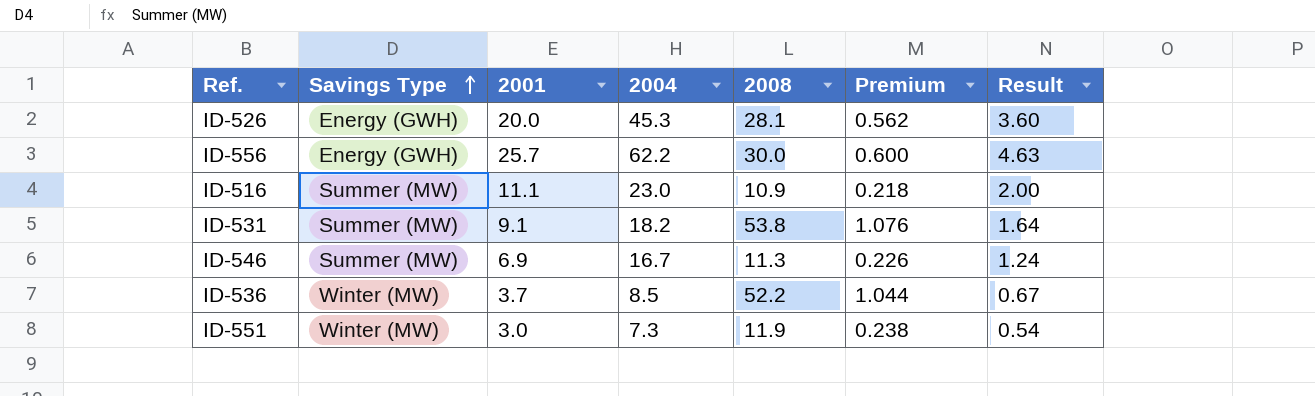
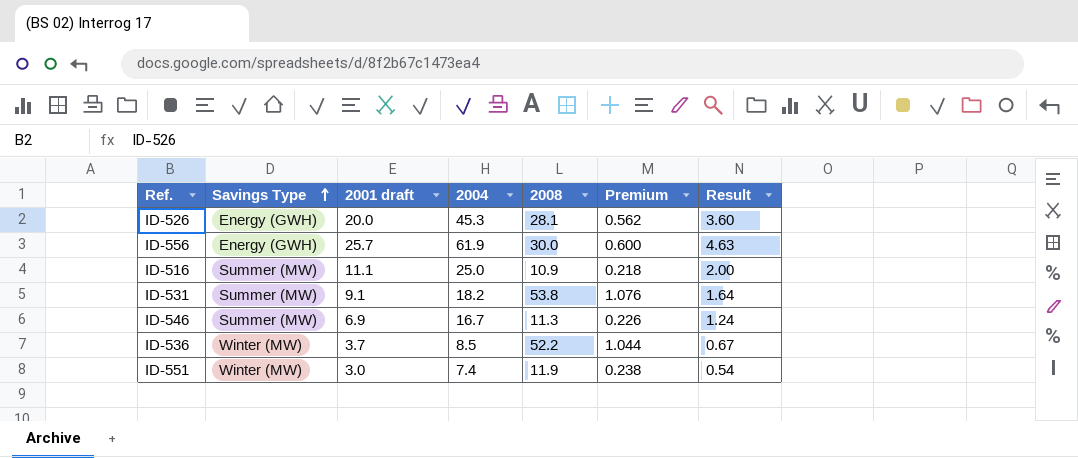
column name: 2001 -> 2001 draft
ID-556 | 2004: 62.2 -> 61.9
ID-516 | 2004: 23.0 -> 25.0
ID-551 | 2004: 7.3 -> 7.4

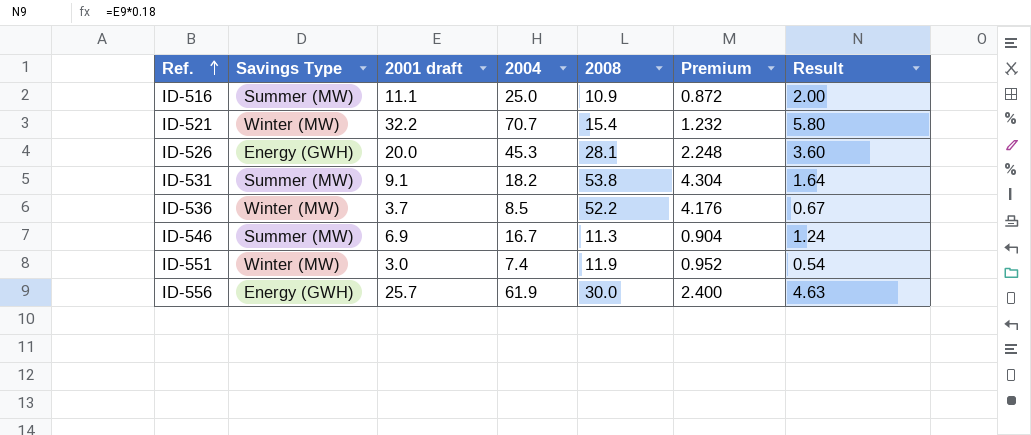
row order: Savings Type ascending -> Ref. ascending
column Premium | formula: [2008] * 0.02 -> [2008] * 0.08
row ID-521: none -> Winter (MW) | 32.2 | 70.7 | 15.4 | 1.232 | 5.80

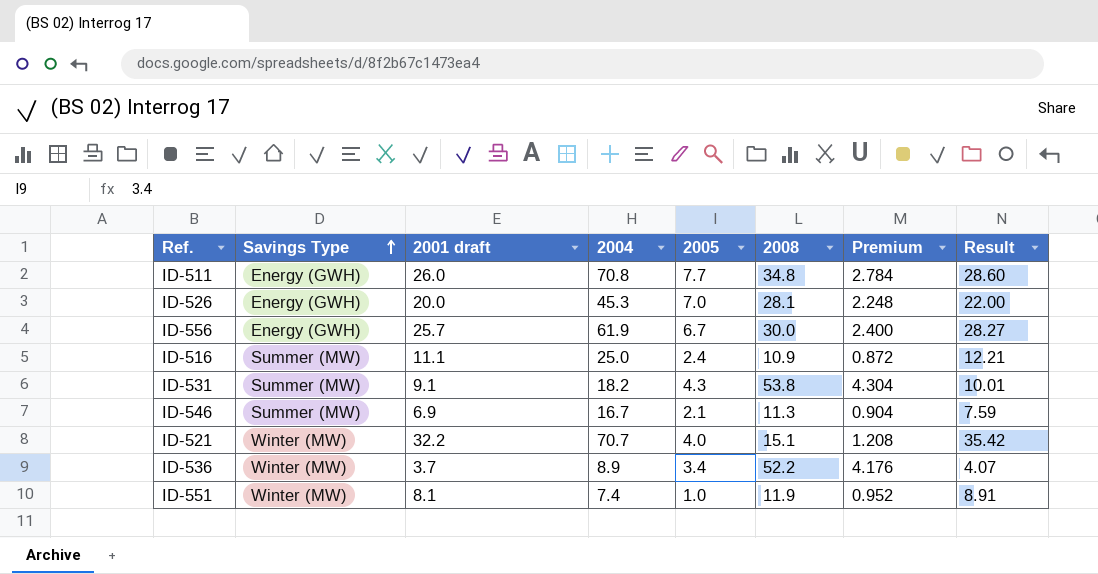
row order: Ref. ascending -> Savings Type ascending
column 2005 | position: none -> 5
column Result | formula: [2001 draft] * 0.18 -> [2001 draft] * 1.1
row ID-511: none -> Energy (GWH) | 26.0 | 70.8 | 7.7 | 34.8 | 2.784 | 28.60
ID-521 | 2008: 15.4 -> 15.1
ID-521 | Premium: 1.232 -> 1.208
ID-536 | 2004: 8.5 -> 8.9
ID-551 | 2001 draft: 3.0 -> 8.1

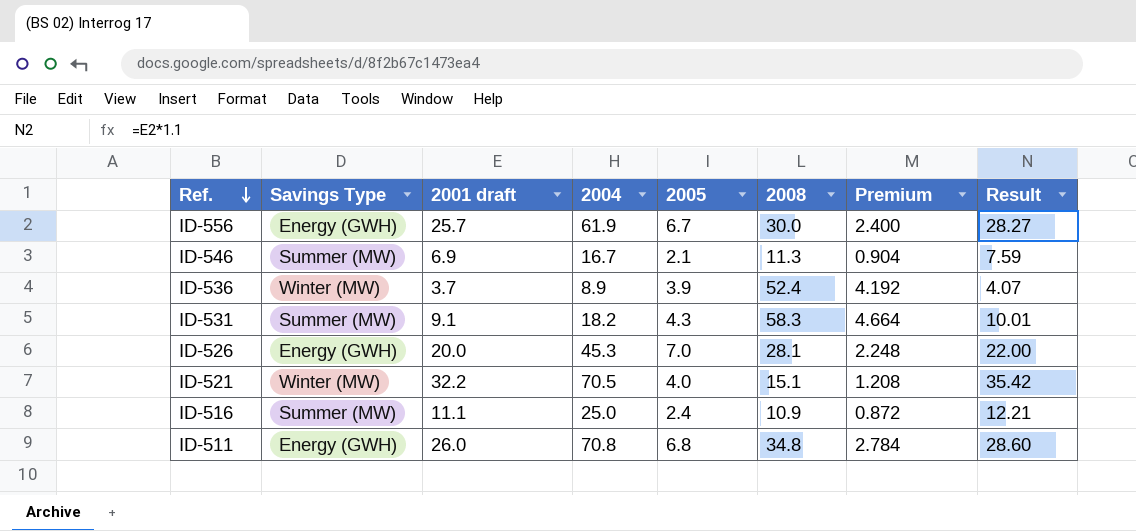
row order: Savings Type ascending -> Ref. descending
row ID-551: Winter (MW) | 8.1 | 7.4 | 1.0 | 11.9 | 0.952 | 8.91 -> none
ID-536 | 2005: 3.4 -> 3.9
ID-536 | 2008: 52.2 -> 52.4
ID-536 | Premium: 4.176 -> 4.192
ID-531 | 2008: 53.8 -> 58.3
ID-531 | Premium: 4.304 -> 4.664
ID-521 | 2004: 70.7 -> 70.5
ID-511 | 2005: 7.7 -> 6.8

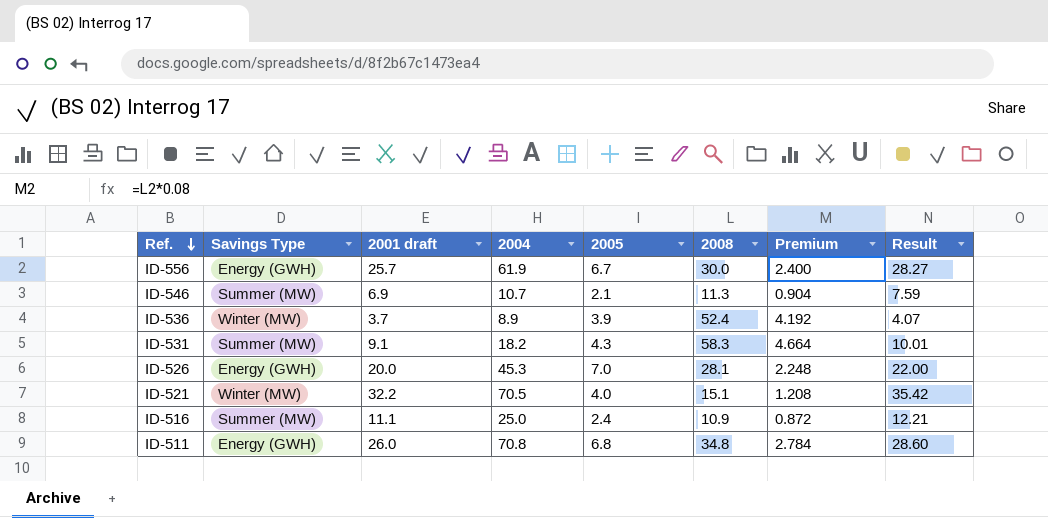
ID-546 | 2004: 16.7 -> 10.7

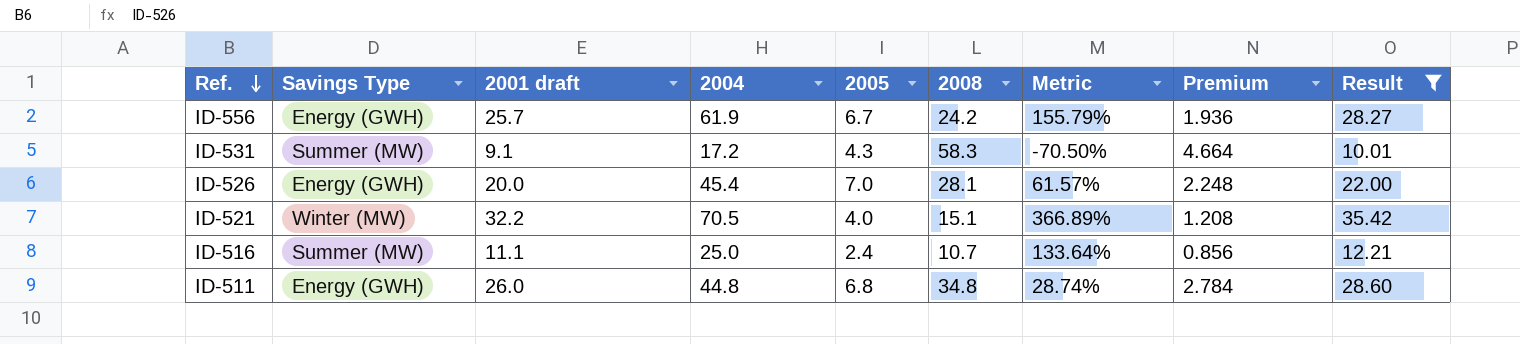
filter: none -> Result >= 10.01
column Metric | formula: none -> ([2004] - [2008]) / [2008]
ID-556 | 2008: 30.0 -> 24.2
ID-556 | Premium: 2.400 -> 1.936
ID-531 | 2004: 18.2 -> 17.2
ID-526 | 2004: 45.3 -> 45.4
ID-516 | 2008: 10.9 -> 10.7
ID-516 | Premium: 0.872 -> 0.856
ID-511 | 2004: 70.8 -> 44.8

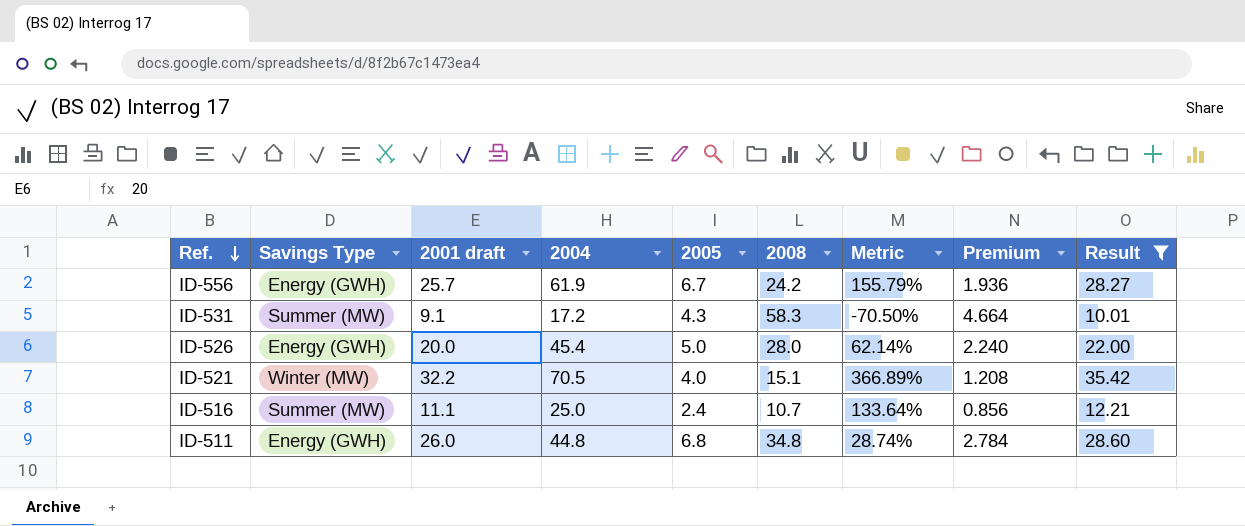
ID-526 | 2005: 7.0 -> 5.0
ID-526 | 2008: 28.1 -> 28.0
ID-526 | Metric: 61.57% -> 62.14%
ID-526 | Premium: 2.248 -> 2.240

